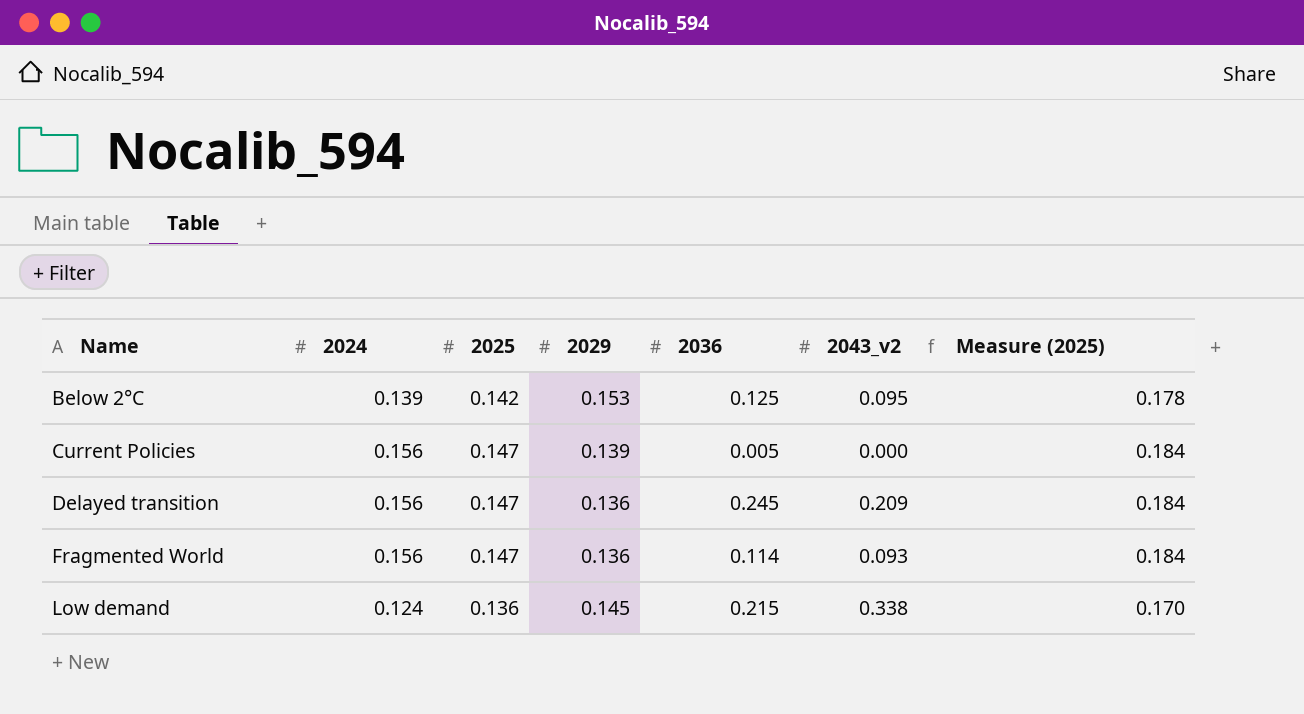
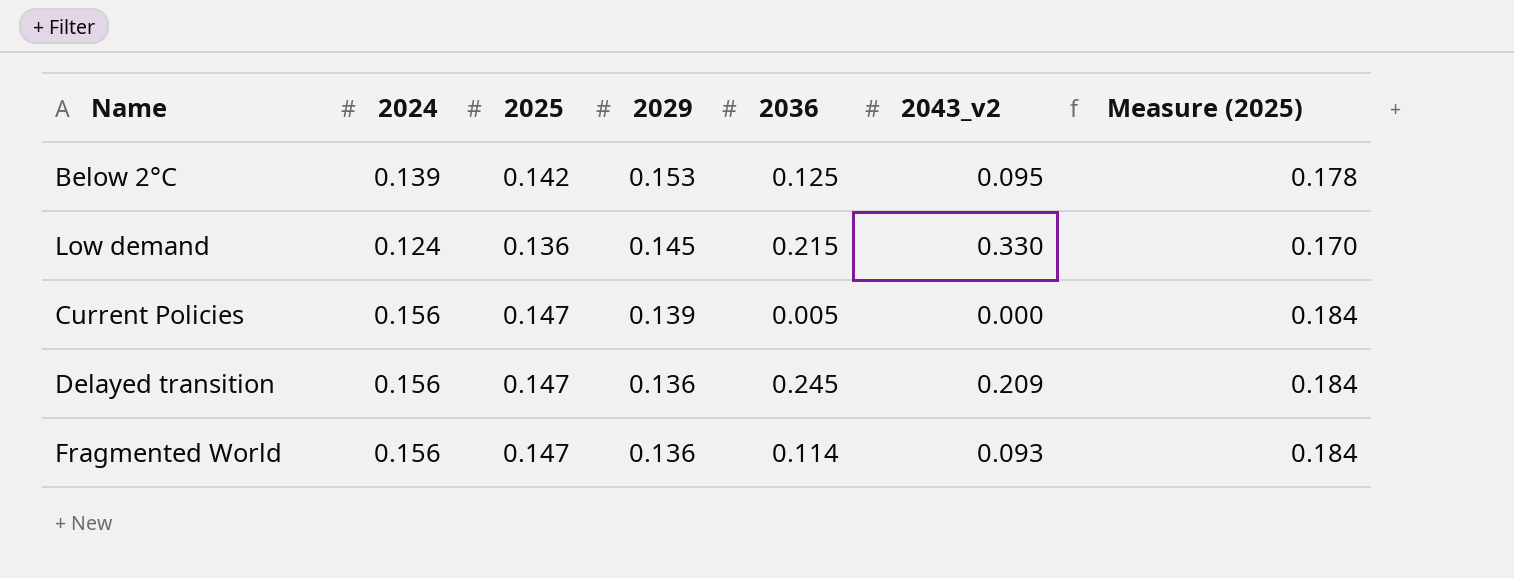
row order: Name ascending -> 2029 descending
Low demand | 2043_v2: 0.338 -> 0.330

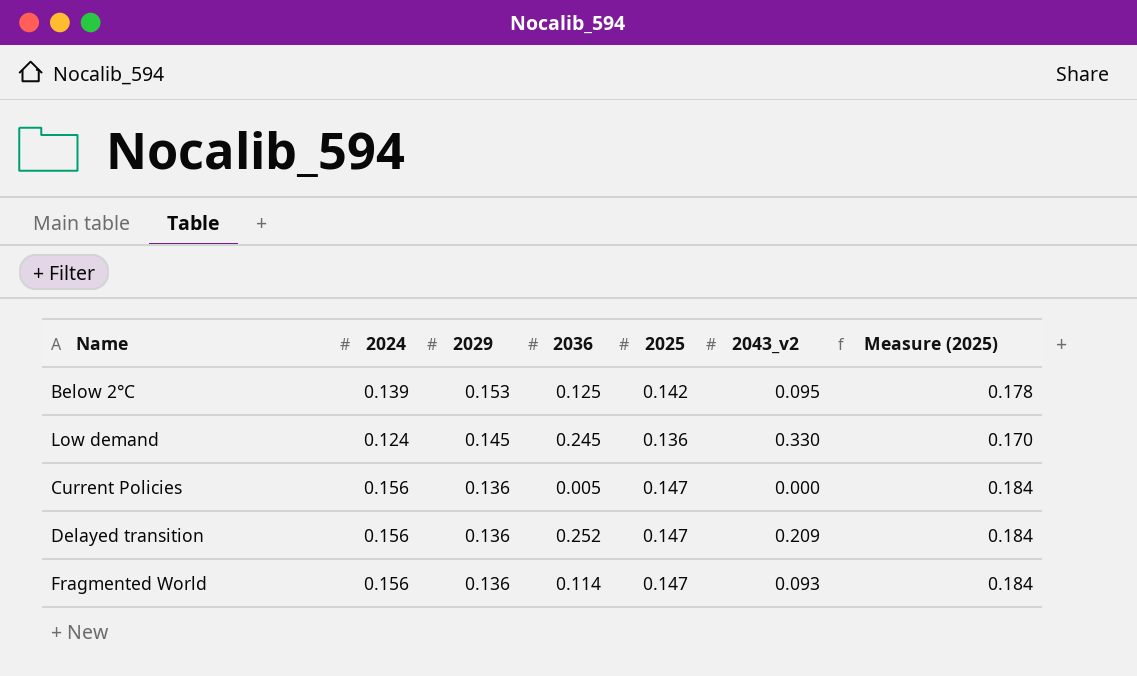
column 2025 | position: 3 -> 5
Low demand | 2036: 0.215 -> 0.245
Current Policies | 2029: 0.139 -> 0.136
Delayed transition | 2036: 0.245 -> 0.252

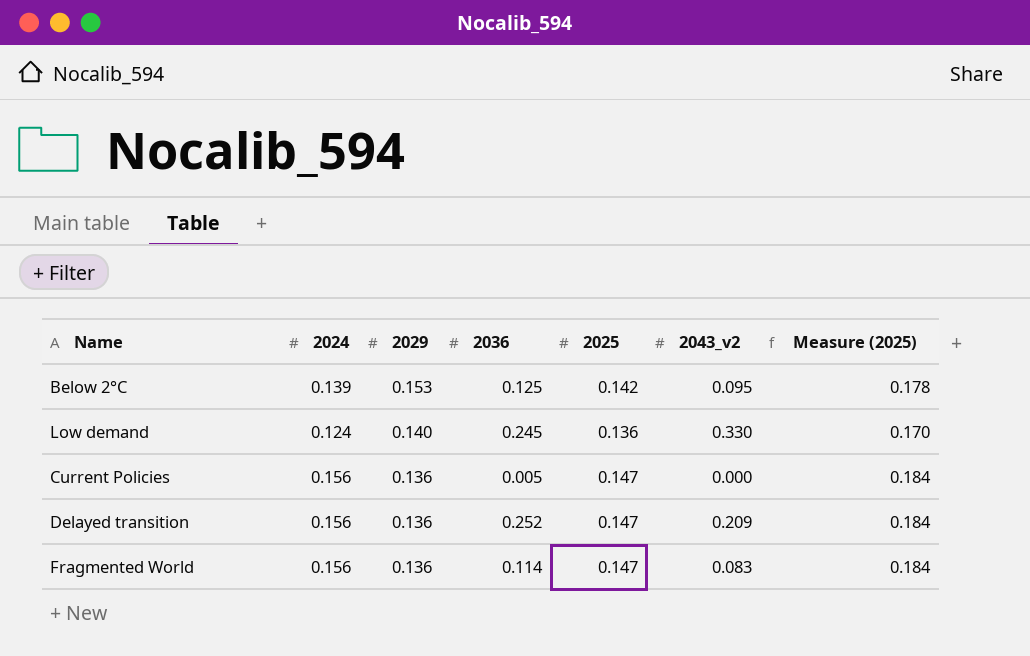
Low demand | 2029: 0.145 -> 0.140
Fragmented World | 2043_v2: 0.093 -> 0.083

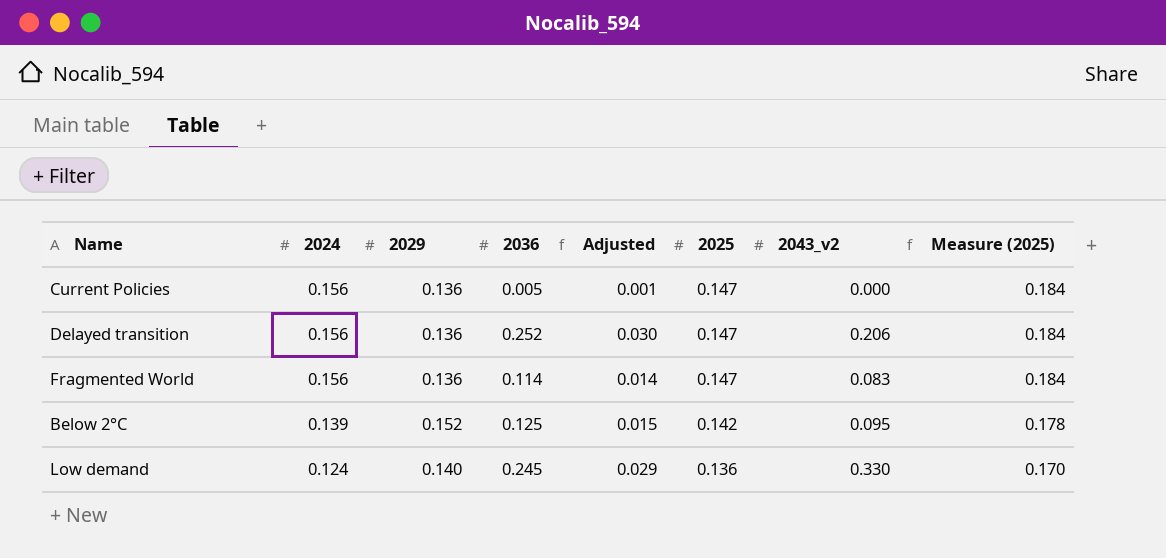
row order: 2029 descending -> 2024 descending
column Adjusted | formula: none -> [2036] * 0.12
Delayed transition | 2043_v2: 0.209 -> 0.206
Below 2°C | 2029: 0.153 -> 0.152

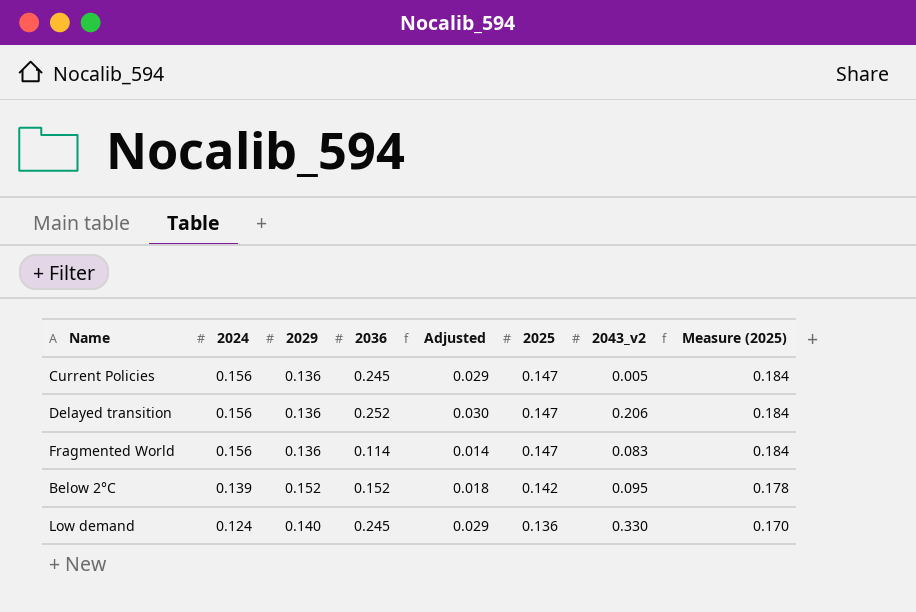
Current Policies | 2036: 0.005 -> 0.245
Current Policies | Adjusted: 0.001 -> 0.029
Current Policies | 2043_v2: 0.000 -> 0.005
Below 2°C | 2036: 0.125 -> 0.152
Below 2°C | Adjusted: 0.015 -> 0.018

